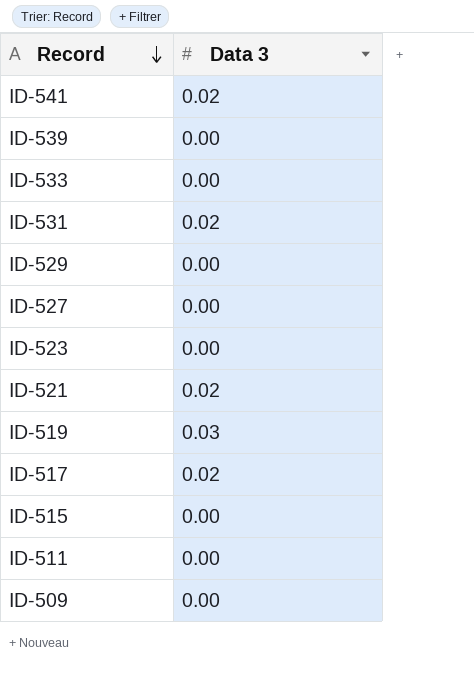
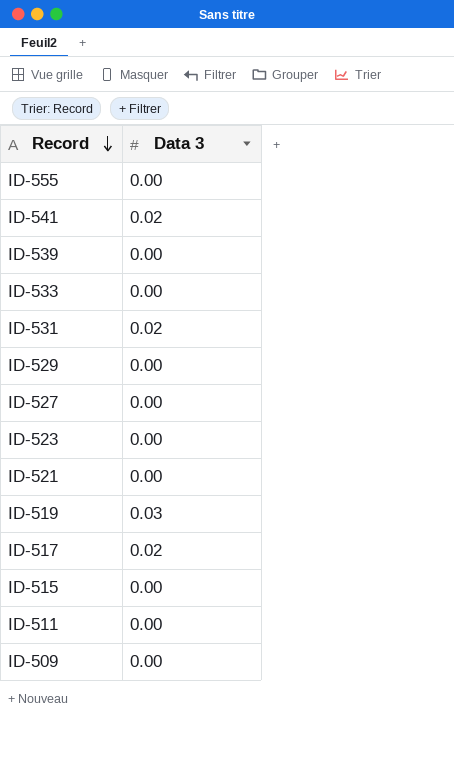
row ID-555: none -> 0.00
ID-521 | Data 3: 0.02 -> 0.00

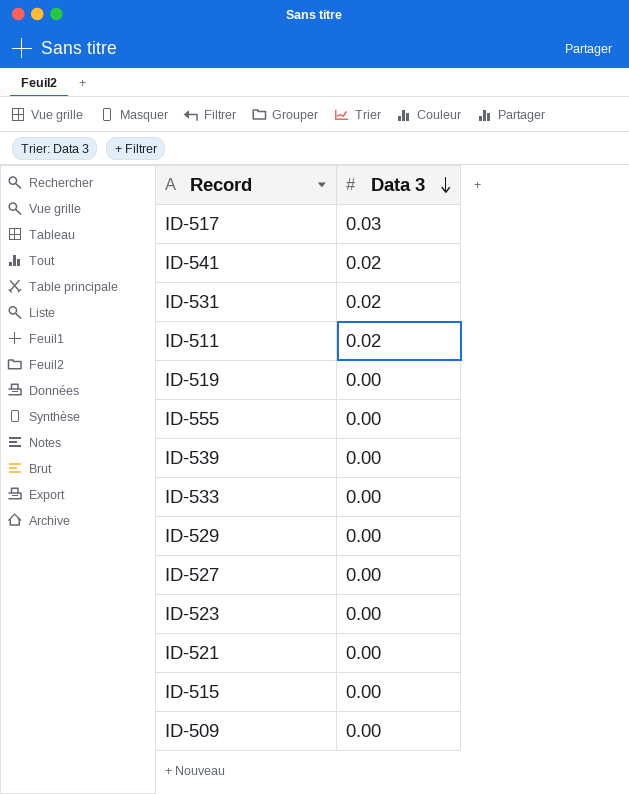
row order: Record descending -> Data 3 descending
ID-517 | Data 3: 0.02 -> 0.03
ID-511 | Data 3: 0.00 -> 0.02
ID-519 | Data 3: 0.03 -> 0.00

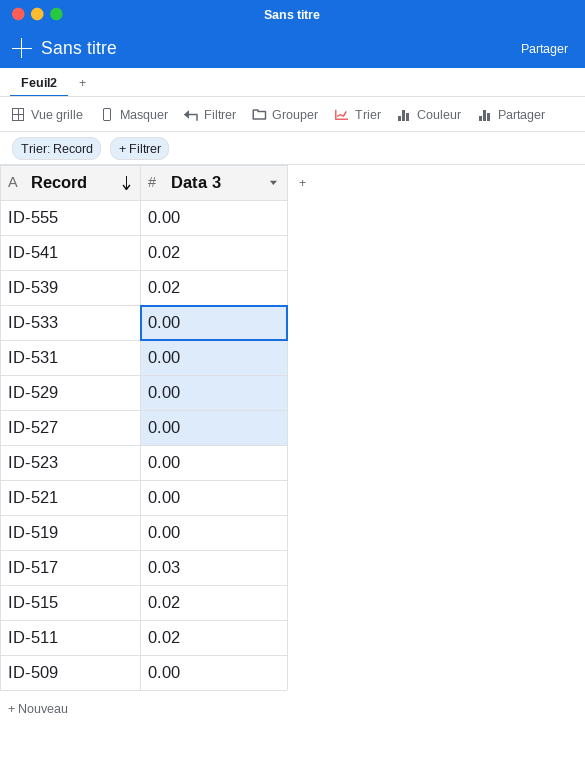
row order: Data 3 descending -> Record descending
ID-539 | Data 3: 0.00 -> 0.02
ID-531 | Data 3: 0.02 -> 0.00
ID-515 | Data 3: 0.00 -> 0.02

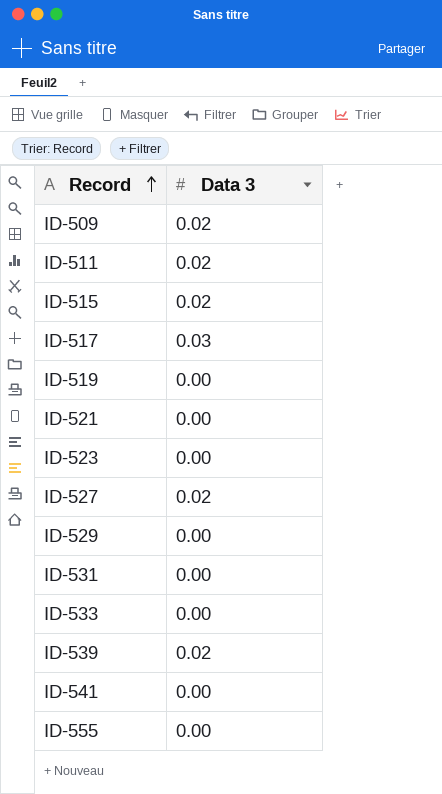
row order: Record descending -> Record ascending
ID-509 | Data 3: 0.00 -> 0.02
ID-527 | Data 3: 0.00 -> 0.02
ID-541 | Data 3: 0.02 -> 0.00

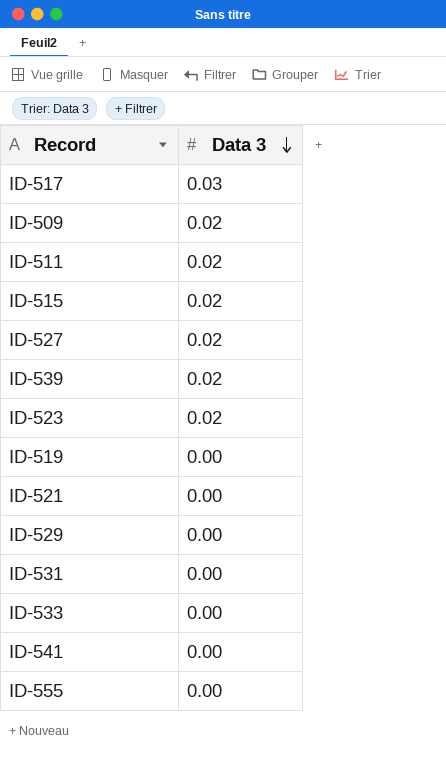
row order: Record ascending -> Data 3 descending
ID-523 | Data 3: 0.00 -> 0.02

